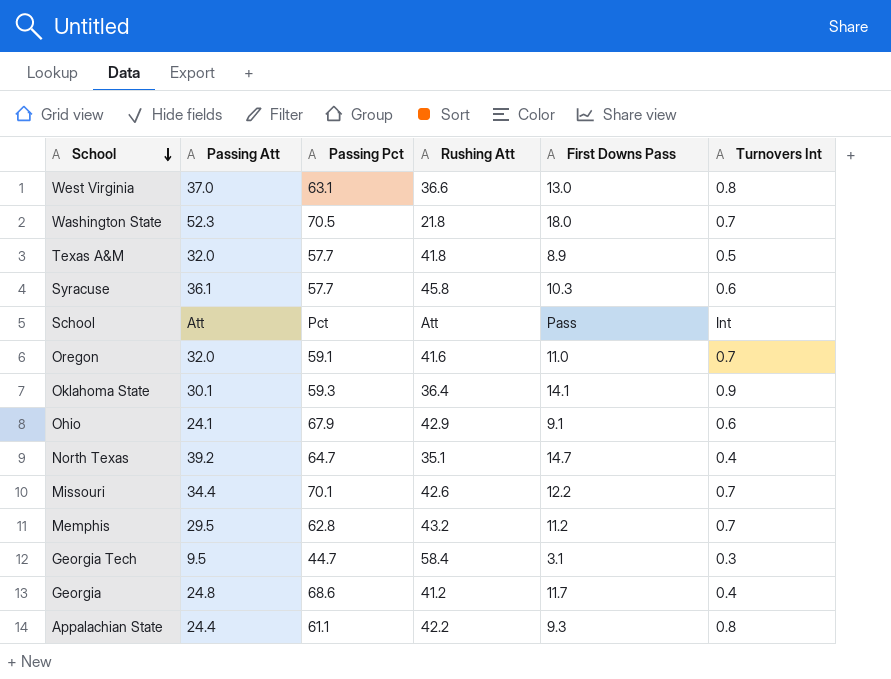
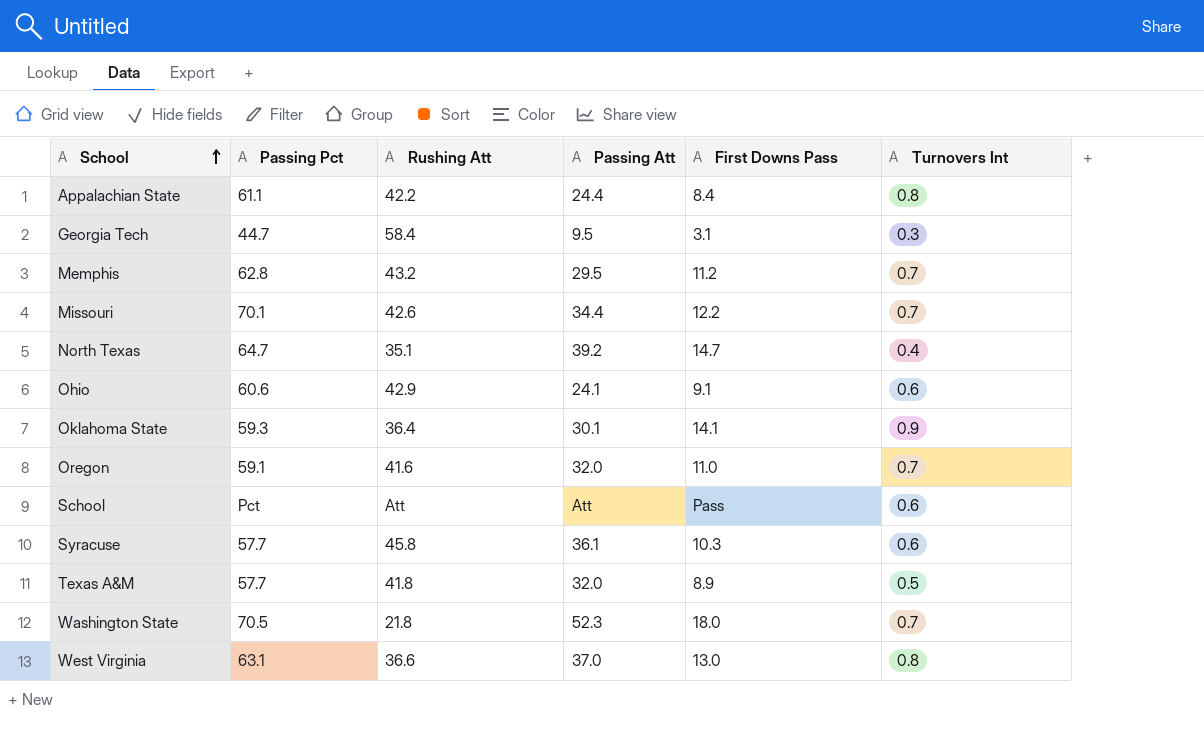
row order: School descending -> School ascending
column Passing Att | position: 2 -> 4
row Georgia: 24.8 | 68.6 | 41.2 | 11.7 | 0.4 -> none
Appalachian State | First Downs Pass: 9.3 -> 8.4
Ohio | Passing Pct: 67.9 -> 60.6
School | Turnovers Int: Int -> 0.6

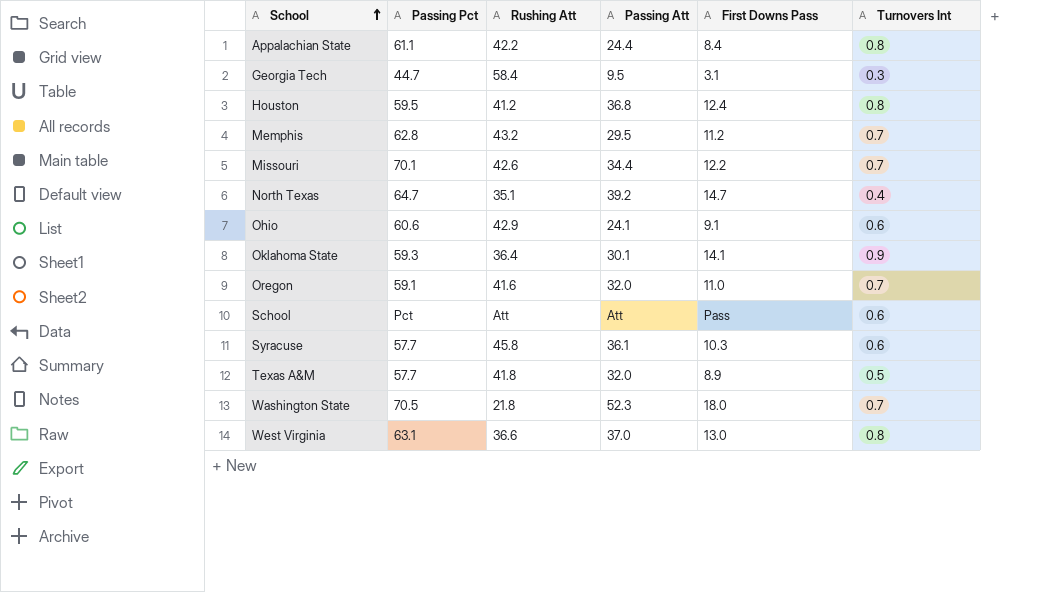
row Houston: none -> 59.5 | 41.2 | 36.8 | 12.4 | 0.8

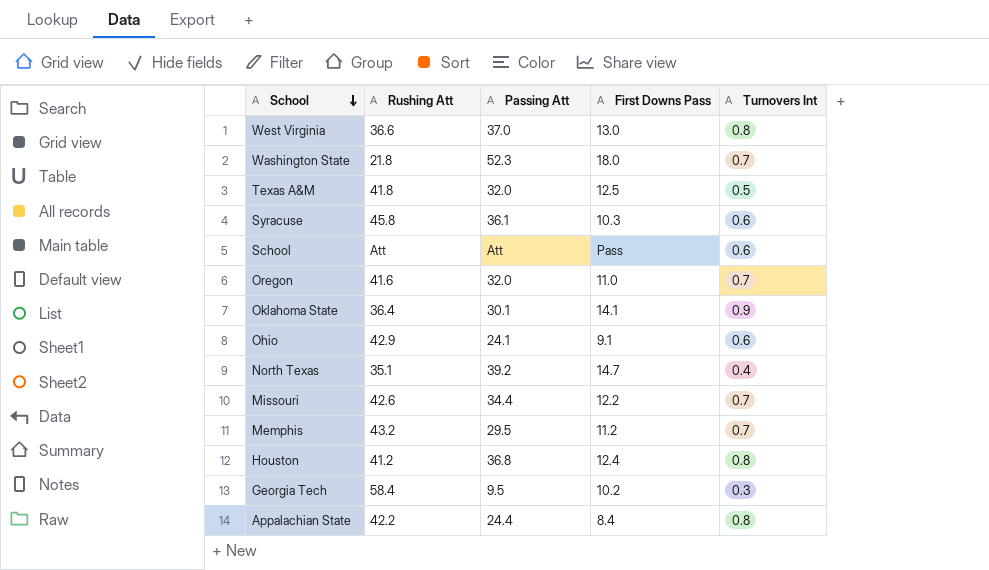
row order: School ascending -> School descending
column Passing Pct | position: 2 -> none
Texas A&M | First Downs Pass: 8.9 -> 12.5
Georgia Tech | First Downs Pass: 3.1 -> 10.2

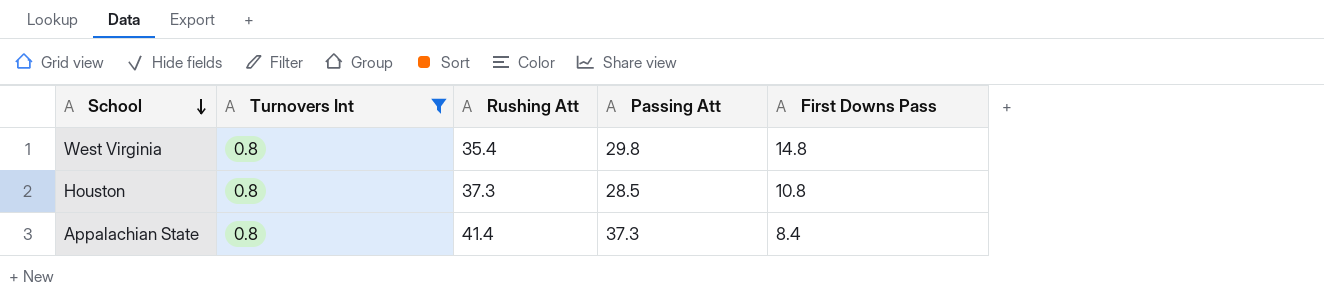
filter: none -> Turnovers Int = 0.8
column Turnovers Int | position: 5 -> 2
West Virginia | Rushing Att: 36.6 -> 35.4
West Virginia | Passing Att: 37.0 -> 29.8
West Virginia | First Downs Pass: 13.0 -> 14.8
Houston | Rushing Att: 41.2 -> 37.3
Houston | Passing Att: 36.8 -> 28.5
Houston | First Downs Pass: 12.4 -> 10.8
Appalachian State | Rushing Att: 42.2 -> 41.4
Appalachian State | Passing Att: 24.4 -> 37.3

